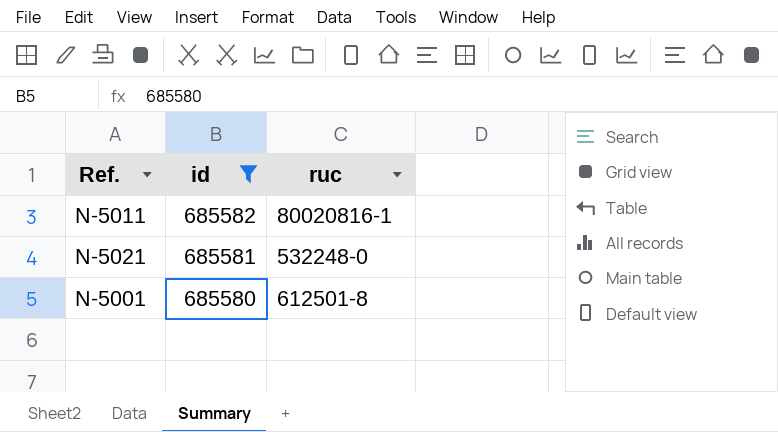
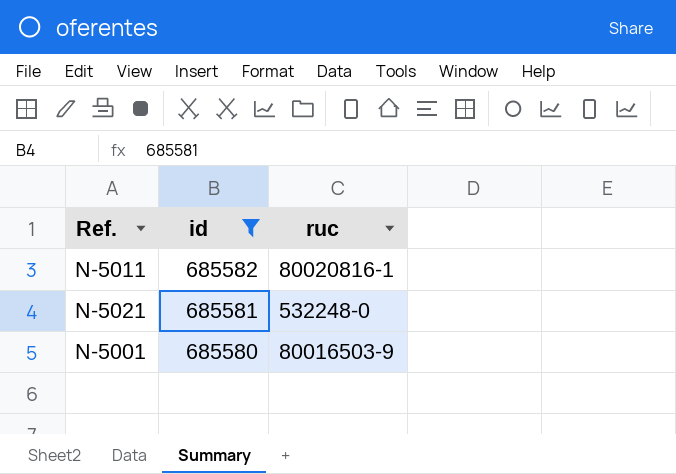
N-5001 | ruc: 612501-8 -> 80016503-9

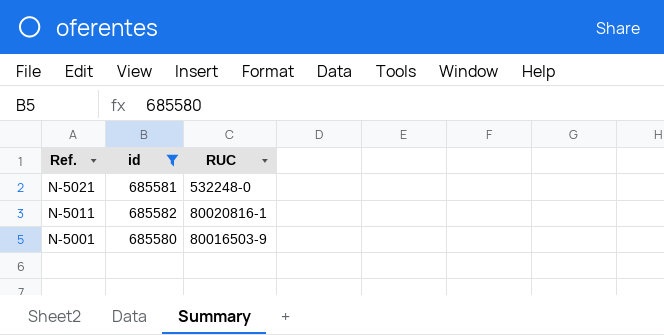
row order: id descending -> Ref. descending
column name: ruc -> RUC

